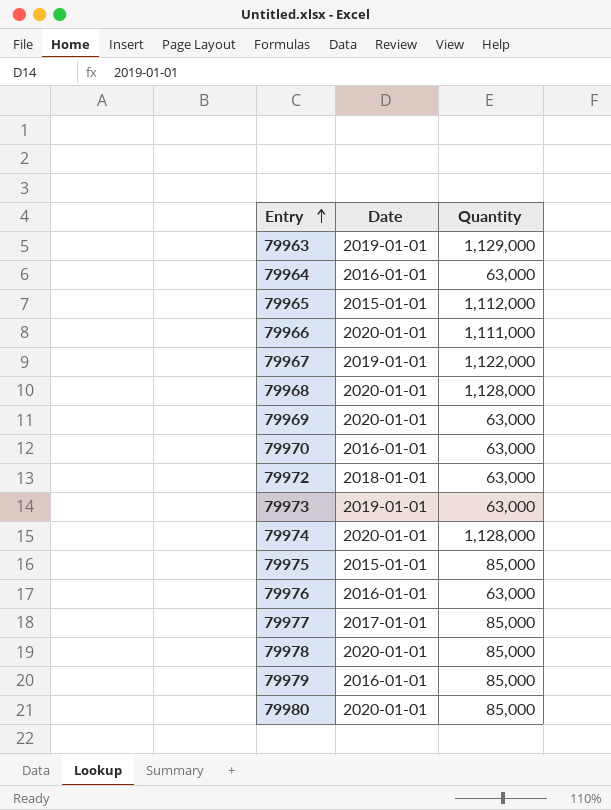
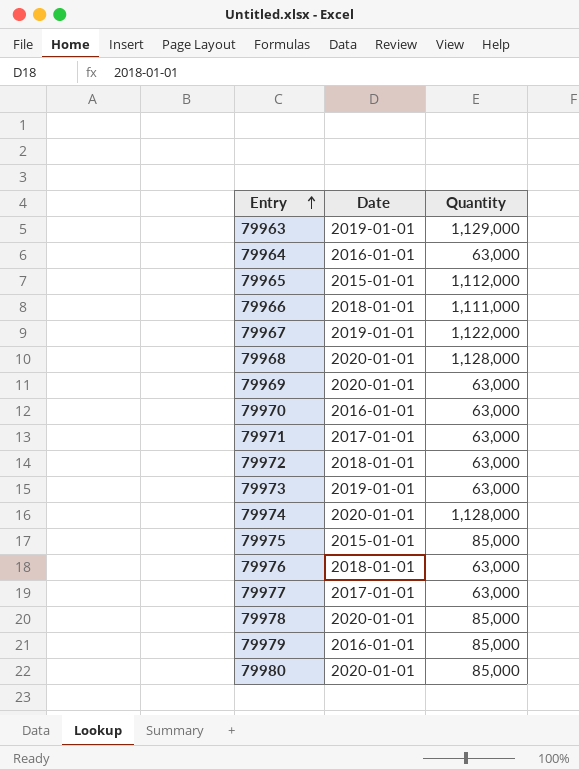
79966 | Date: 2020-01-01 -> 2018-01-01
row 79971: none -> 2017-01-01 | 63,000
79976 | Date: 2016-01-01 -> 2018-01-01
79977 | Quantity: 85,000 -> 63,000

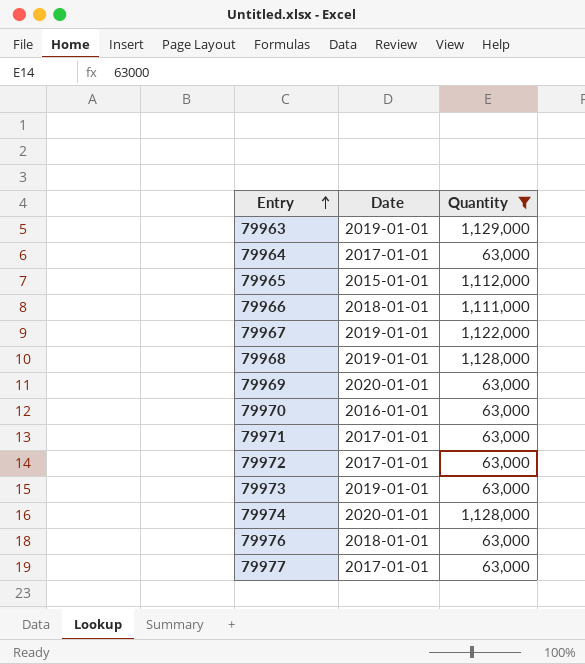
filter: none -> Quantity != 85,000
79964 | Date: 2016-01-01 -> 2017-01-01
79968 | Date: 2020-01-01 -> 2019-01-01
79972 | Date: 2018-01-01 -> 2017-01-01

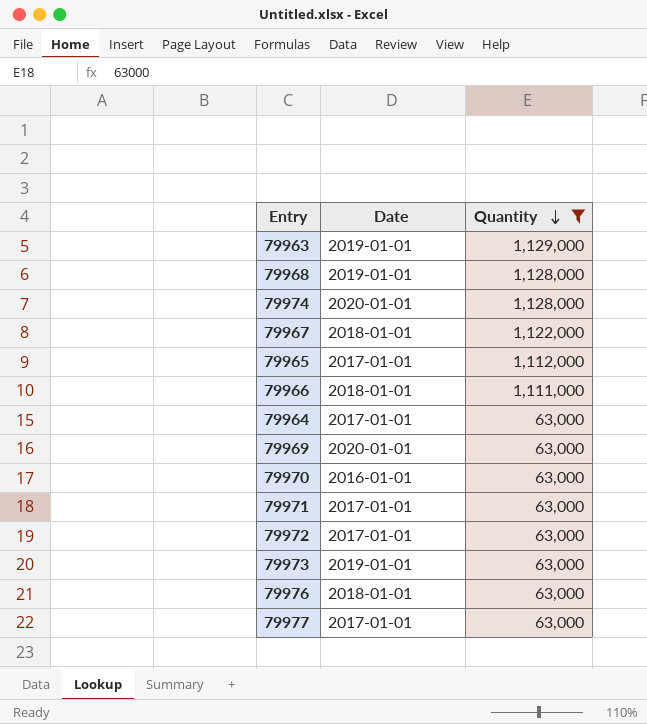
row order: Entry ascending -> Quantity descending
79967 | Date: 2019-01-01 -> 2018-01-01
79965 | Date: 2015-01-01 -> 2017-01-01

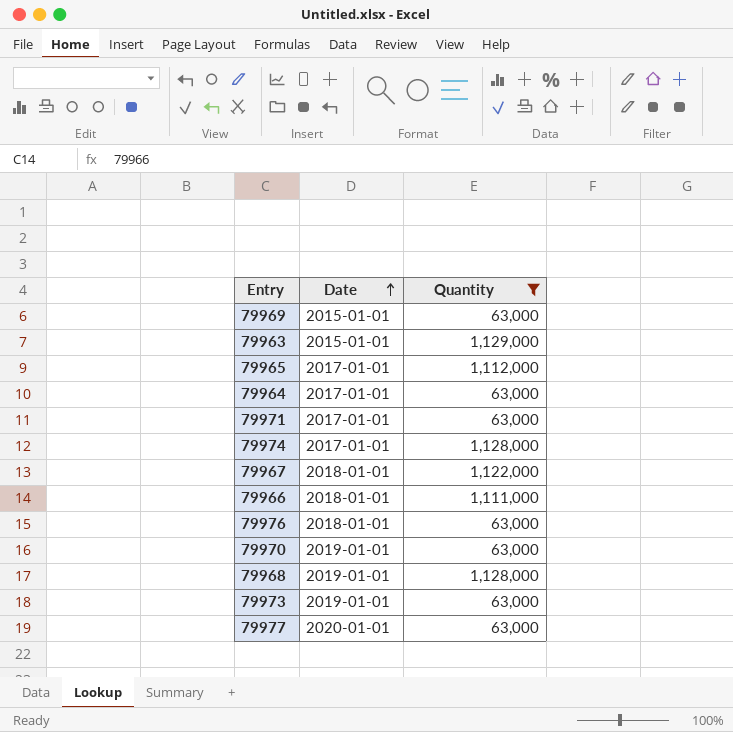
row order: Quantity descending -> Date ascending
row 79972: 2017-01-01 | 63,000 -> none
79969 | Date: 2020-01-01 -> 2015-01-01
79963 | Date: 2019-01-01 -> 2015-01-01
79974 | Date: 2020-01-01 -> 2017-01-01
79970 | Date: 2016-01-01 -> 2019-01-01
79977 | Date: 2017-01-01 -> 2020-01-01

